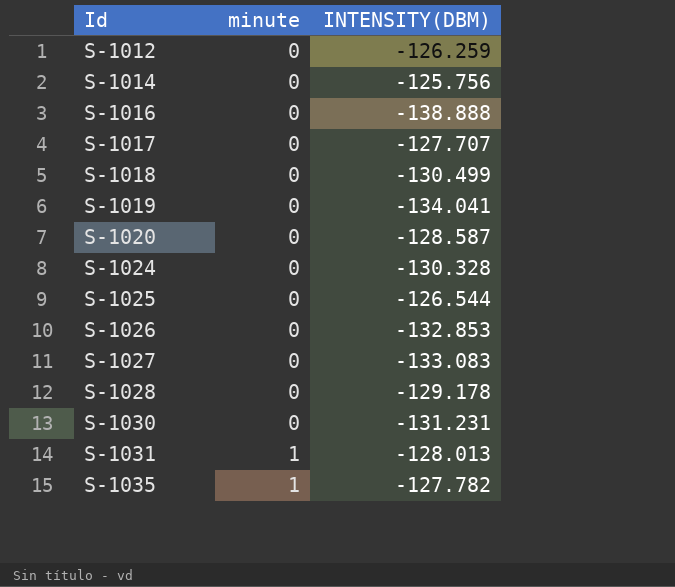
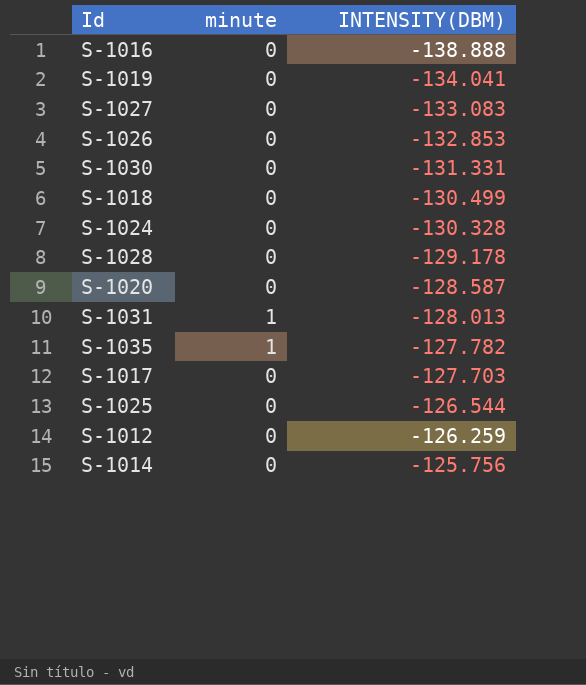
row order: Id ascending -> INTENSITY(DBM) ascending
S-1030 | INTENSITY(DBM): -131.231 -> -131.331
S-1017 | INTENSITY(DBM): -127.707 -> -127.703

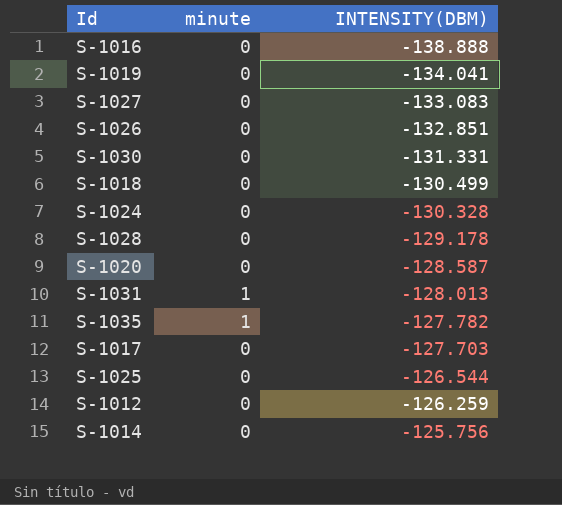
S-1026 | INTENSITY(DBM): -132.853 -> -132.851

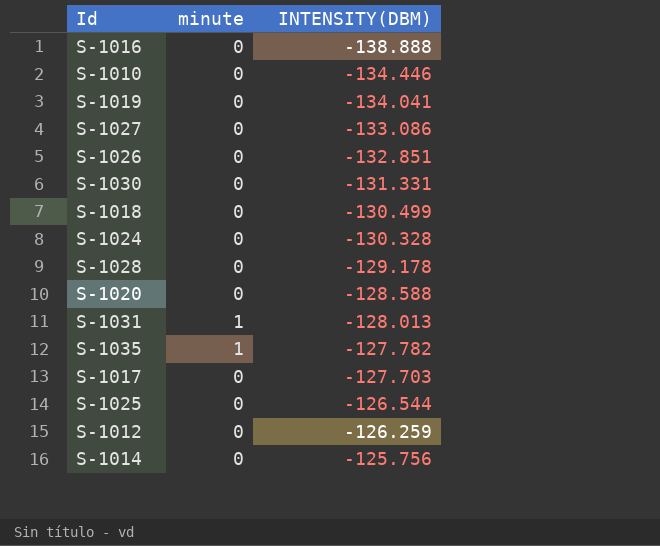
row S-1010: none -> 0 | -134.446
S-1027 | INTENSITY(DBM): -133.083 -> -133.086
S-1020 | INTENSITY(DBM): -128.587 -> -128.588

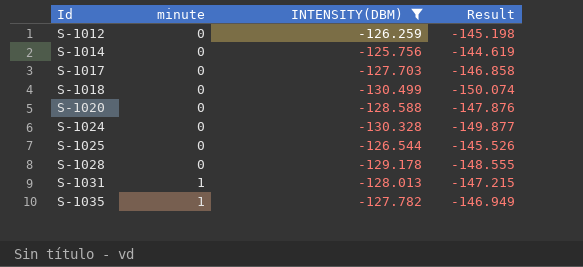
filter: none -> INTENSITY(DBM) >= -130.499
row order: INTENSITY(DBM) ascending -> Id ascending
column Result | formula: none -> [INTENSITY(DBM)] * 1.15

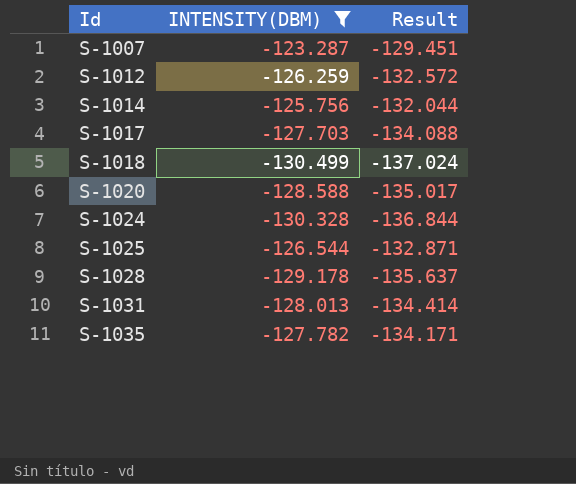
column minute | position: 2 -> none
column Result | formula: [INTENSITY(DBM)] * 1.15 -> [INTENSITY(DBM)] * 1.05
row S-1007: none -> -123.287 | -129.451

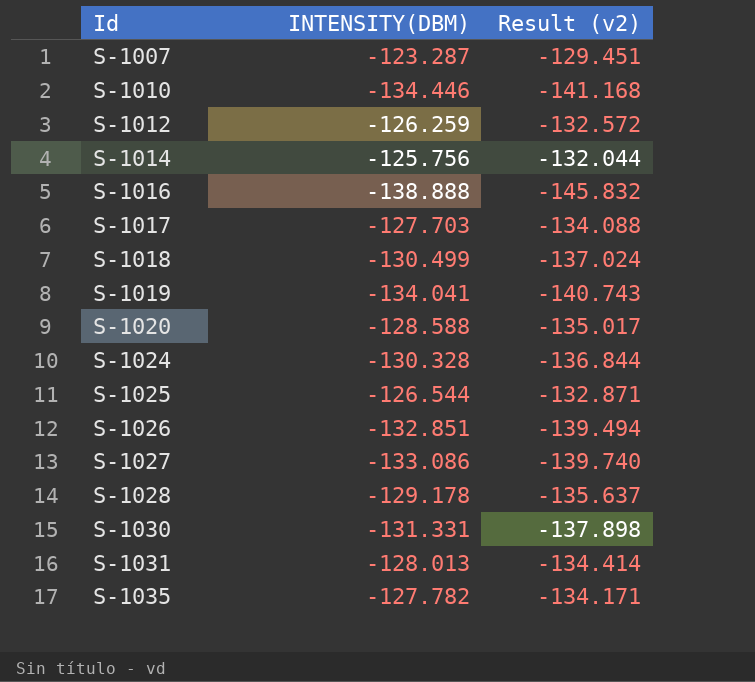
filter: INTENSITY(DBM) >= -130.499 -> none
column name: Result -> Result (v2)

